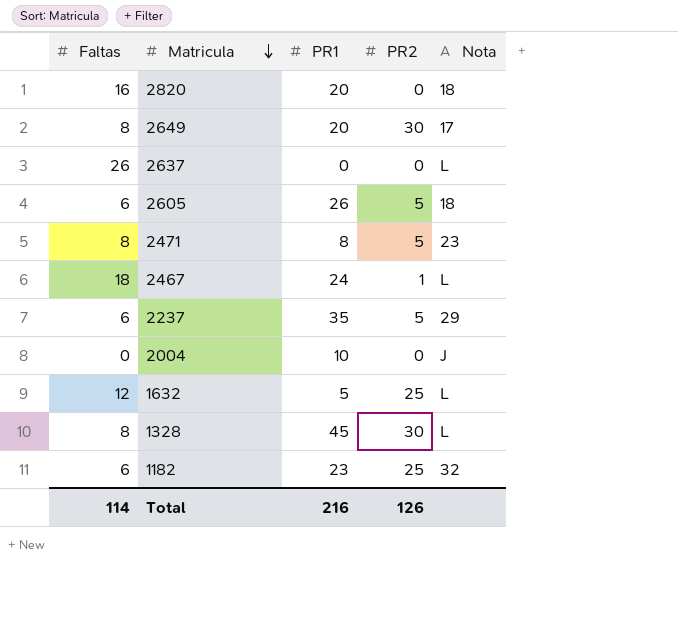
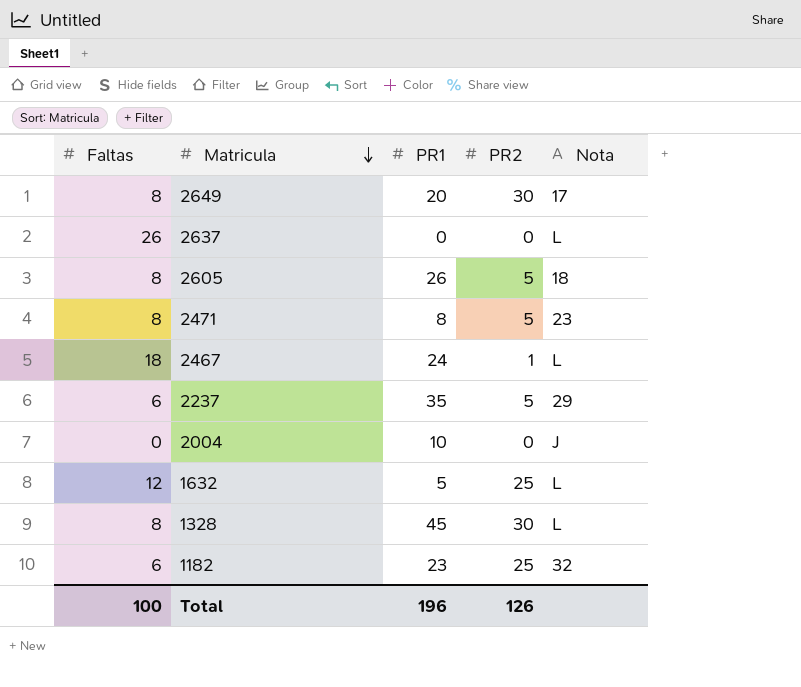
row 2820: 16 | 20 | 0 | 18 -> none
2605 | Faltas: 6 -> 8
Total | Faltas: 114 -> 100
Total | PR1: 216 -> 196

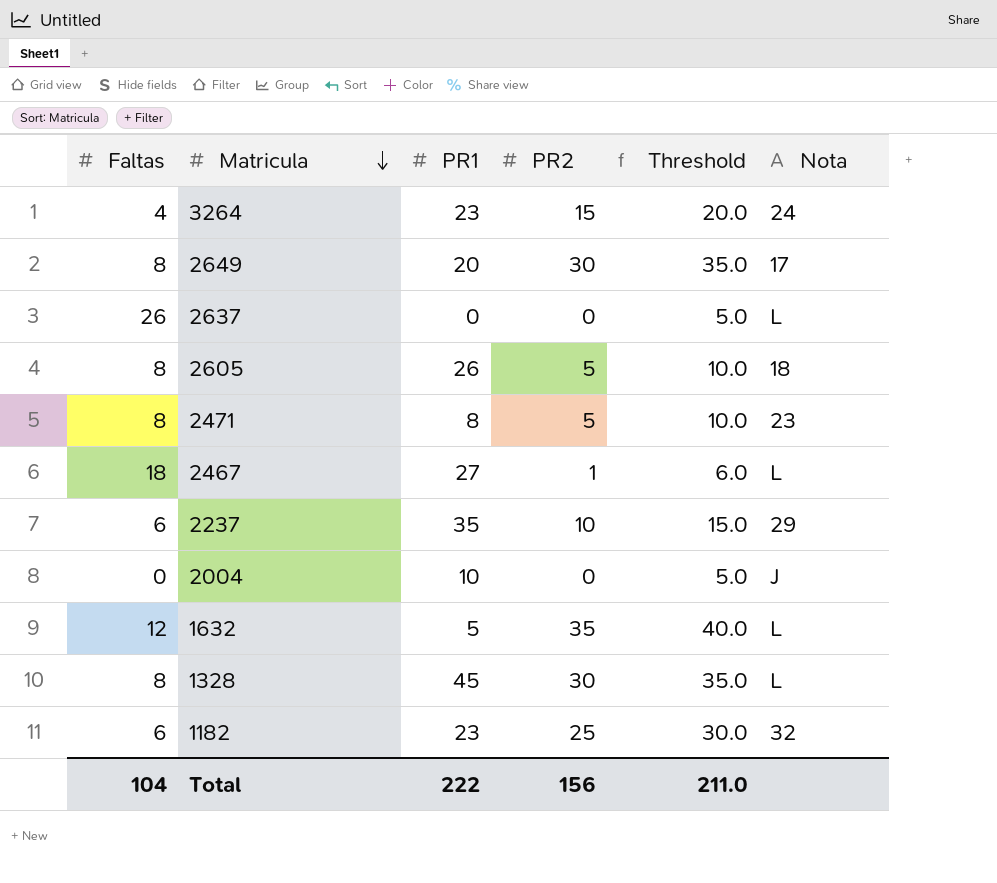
column Threshold | formula: none -> [PR2] + 5
row 3264: none -> 4 | 23 | 15 | 20.0 | 24
2467 | PR1: 24 -> 27
2237 | PR2: 5 -> 10
1632 | PR2: 25 -> 35
Total | Faltas: 100 -> 104
Total | PR1: 196 -> 222
Total | PR2: 126 -> 156

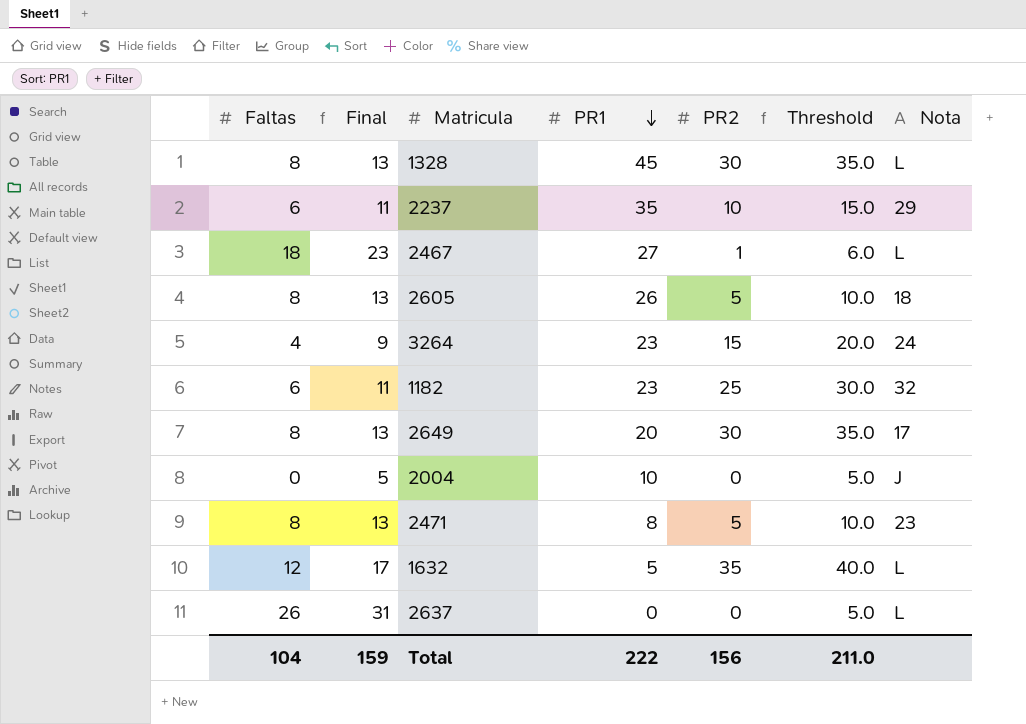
row order: Matricula descending -> PR1 descending
column Final | formula: none -> [Faltas] + 5

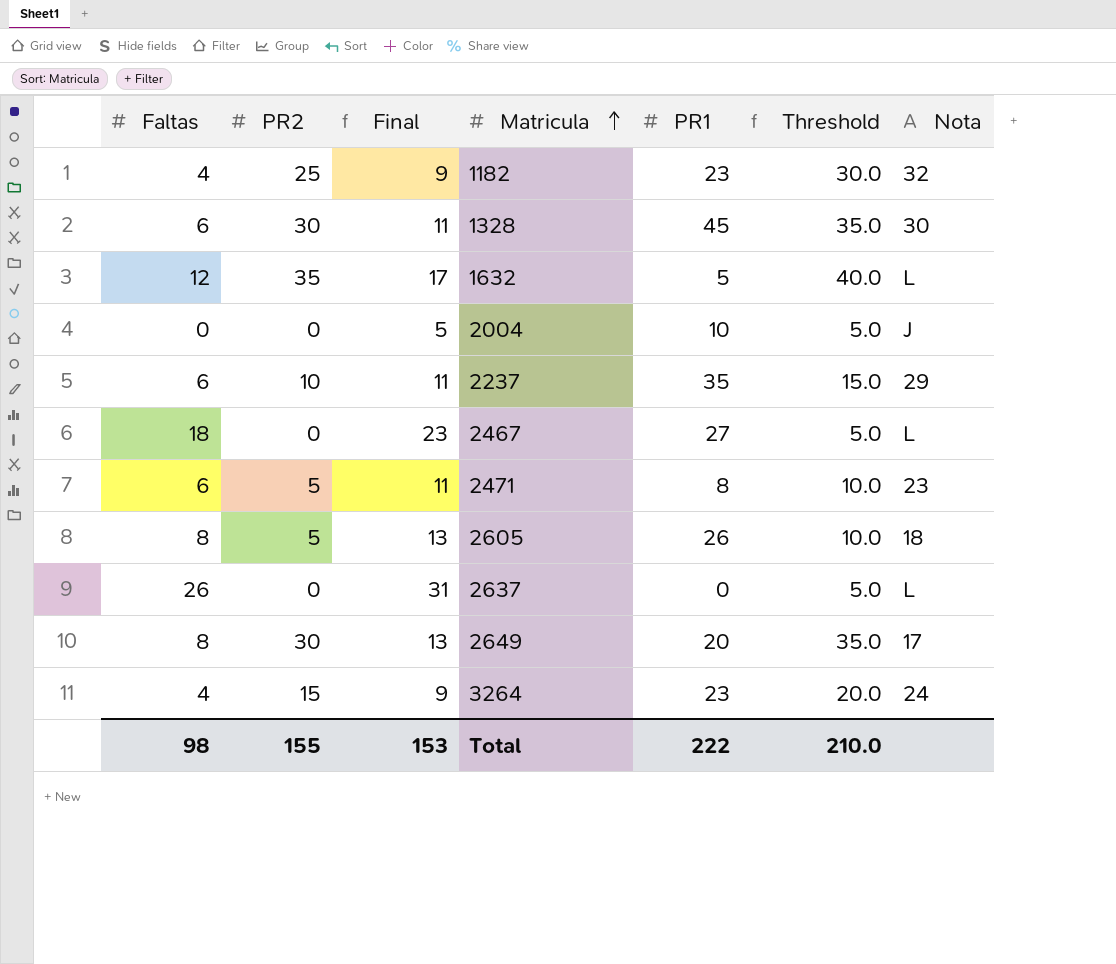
row order: PR1 descending -> Matricula ascending
column PR2 | position: 5 -> 2
1182 | Faltas: 6 -> 4
1182 | Final: 11 -> 9
1328 | Faltas: 8 -> 6
1328 | Final: 13 -> 11
1328 | Nota: L -> 30
2467 | PR2: 1 -> 0
2467 | Threshold: 6.0 -> 5.0
2471 | Faltas: 8 -> 6
2471 | Final: 13 -> 11
Total | Faltas: 104 -> 98
Total | PR2: 156 -> 155
Total | Final: 159 -> 153
Total | Threshold: 211.0 -> 210.0

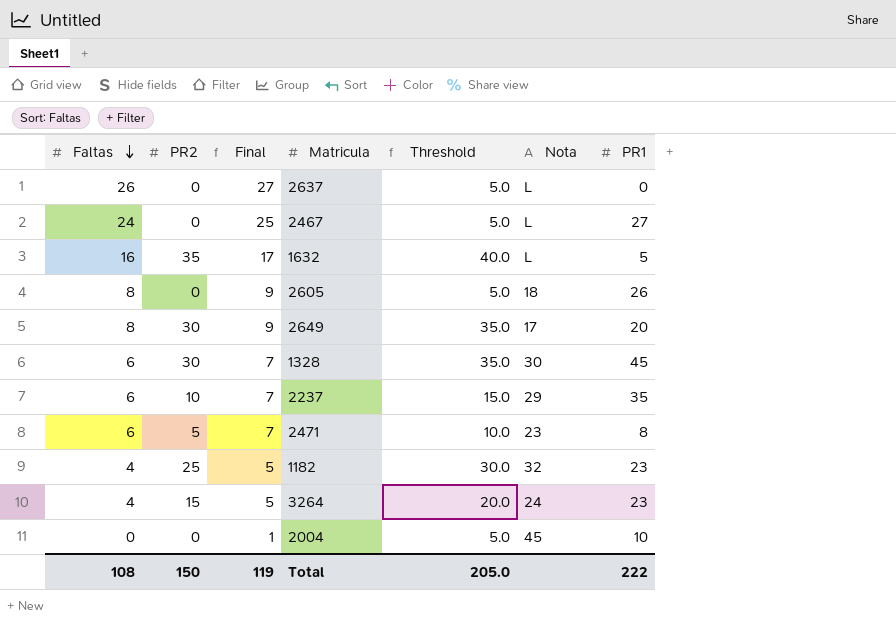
row order: Matricula ascending -> Faltas descending
column Final | formula: [Faltas] + 5 -> [Faltas] + 1
column PR1 | position: 5 -> 7
2467 | Faltas: 18 -> 24
1632 | Faltas: 12 -> 16
2605 | PR2: 5 -> 0
2605 | Threshold: 10.0 -> 5.0
2004 | Nota: J -> 45
Total | Faltas: 98 -> 108
Total | PR2: 155 -> 150
Total | Final: 153 -> 119
Total | Threshold: 210.0 -> 205.0

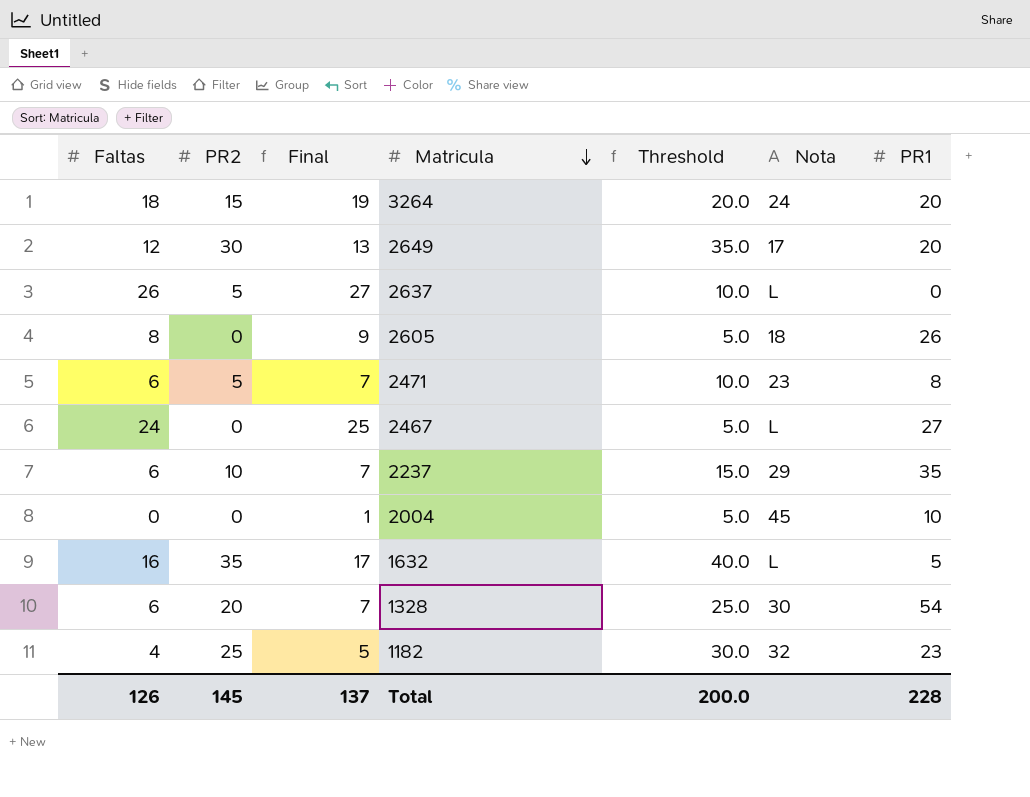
row order: Faltas descending -> Matricula descending
3264 | Faltas: 4 -> 18
3264 | Final: 5 -> 19
3264 | PR1: 23 -> 20
2649 | Faltas: 8 -> 12
2649 | Final: 9 -> 13
2637 | PR2: 0 -> 5
2637 | Threshold: 5.0 -> 10.0
1328 | PR2: 30 -> 20
1328 | Threshold: 35.0 -> 25.0
1328 | PR1: 45 -> 54
Total | Faltas: 108 -> 126
Total | PR2: 150 -> 145
Total | Final: 119 -> 137
Total | Threshold: 205.0 -> 200.0
Total | PR1: 222 -> 228

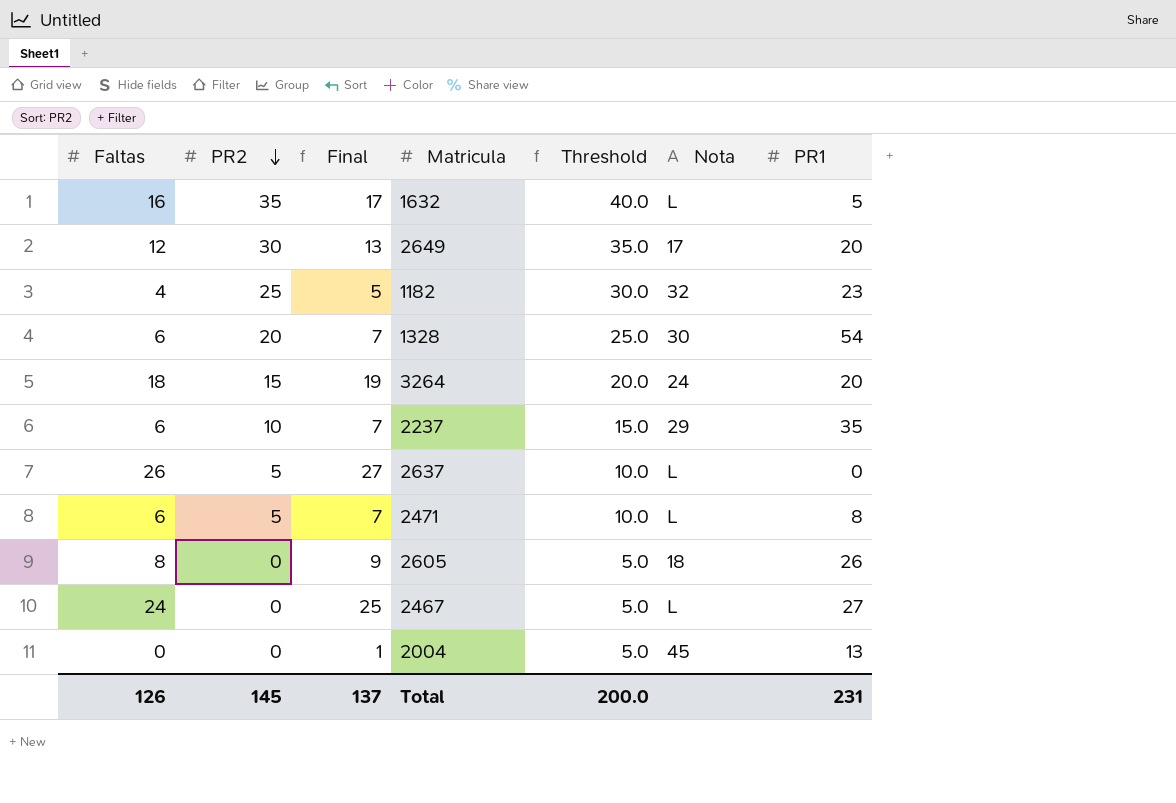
row order: Matricula descending -> PR2 descending
2471 | Nota: 23 -> L
2004 | PR1: 10 -> 13
Total | PR1: 228 -> 231

